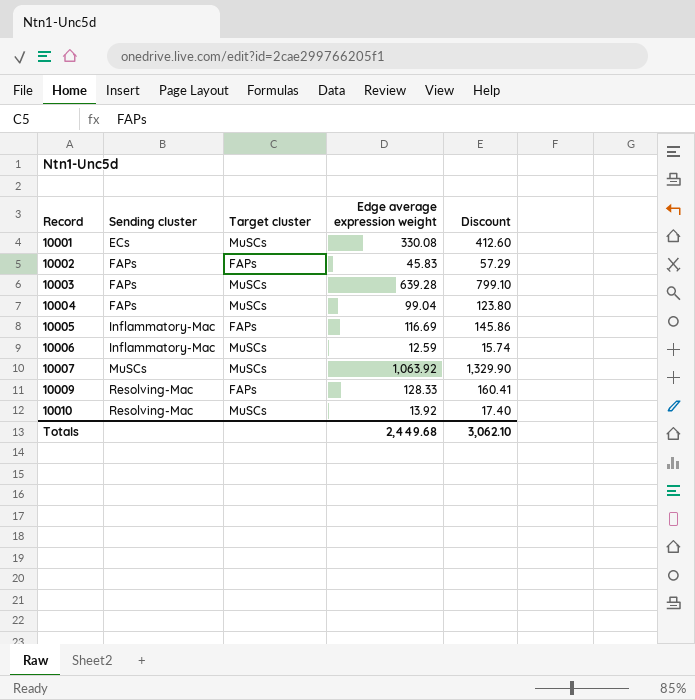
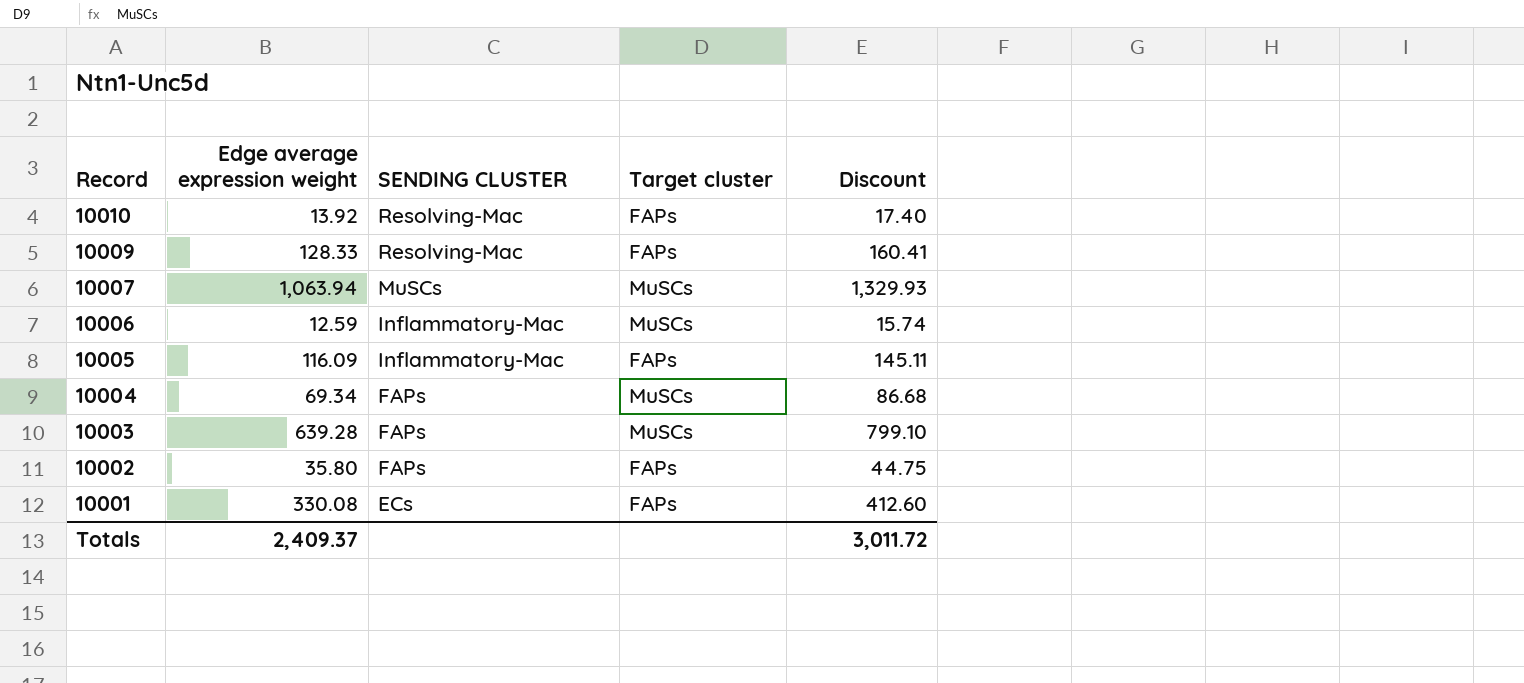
row order: Record ascending -> Record descending
column Edge average expression weight | position: 4 -> 2
column name: Sending cluster -> SENDING CLUSTER
10010 | Target cluster: MuSCs -> FAPs
10007 | Edge average expression weight: 1,063.92 -> 1,063.94
10007 | Discount: 1,329.90 -> 1,329.93
10005 | Edge average expression weight: 116.69 -> 116.09
10005 | Discount: 145.86 -> 145.11
10004 | Edge average expression weight: 99.04 -> 69.34
10004 | Discount: 123.80 -> 86.68
10002 | Edge average expression weight: 45.83 -> 35.80
10002 | Discount: 57.29 -> 44.75
10001 | Target cluster: MuSCs -> FAPs
Totals | Edge average expression weight: 2,449.68 -> 2,409.37
Totals | Discount: 3,062.10 -> 3,011.72

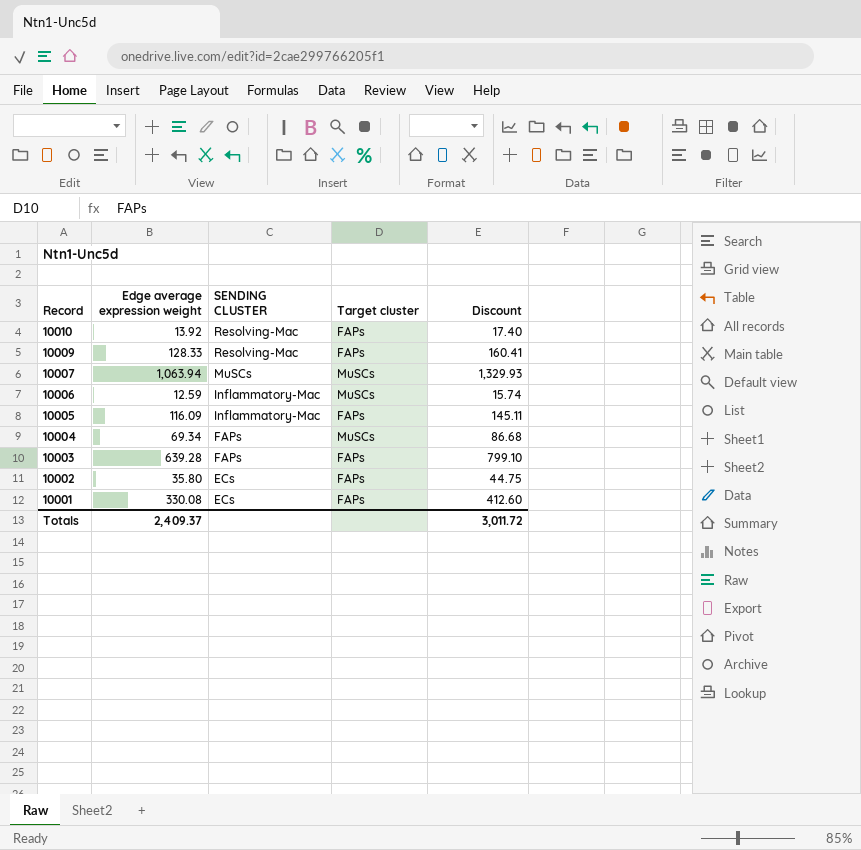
10003 | Target cluster: MuSCs -> FAPs
10002 | SENDING CLUSTER: FAPs -> ECs

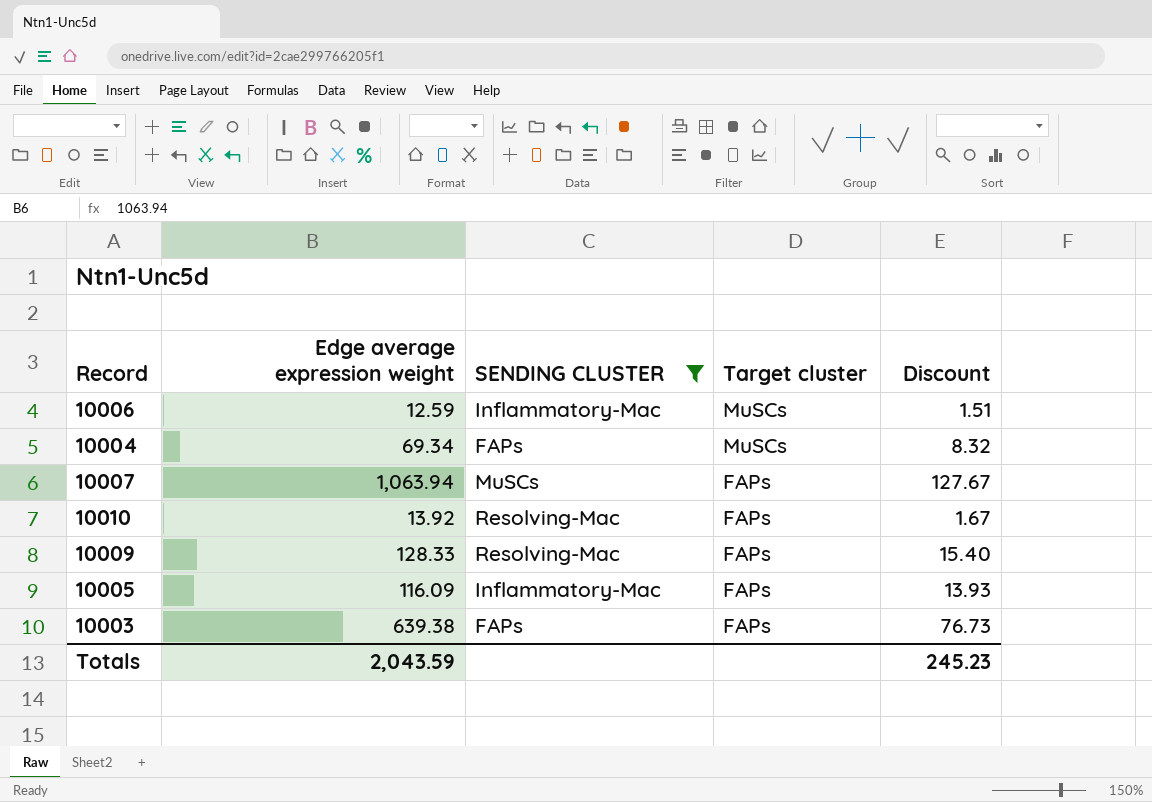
filter: none -> SENDING CLUSTER != ECs
row order: Record descending -> Target cluster descending
column Discount | formula: [Edge average expression weight] * 1.25 -> [Edge average expression weight] * 0.12
10007 | Target cluster: MuSCs -> FAPs
10003 | Edge average expression weight: 639.28 -> 639.38
Totals | Edge average expression weight: 2,409.37 -> 2,043.59
Totals | Discount: 3,011.72 -> 245.23

